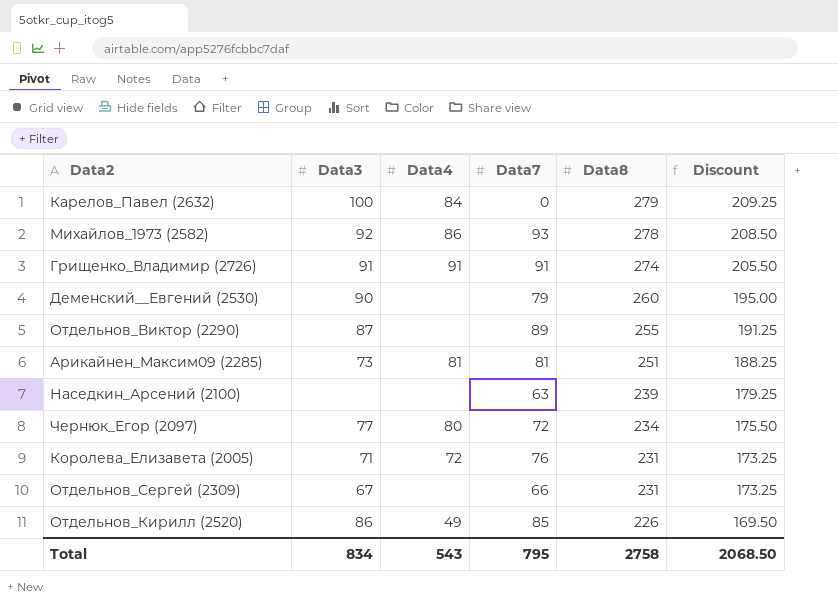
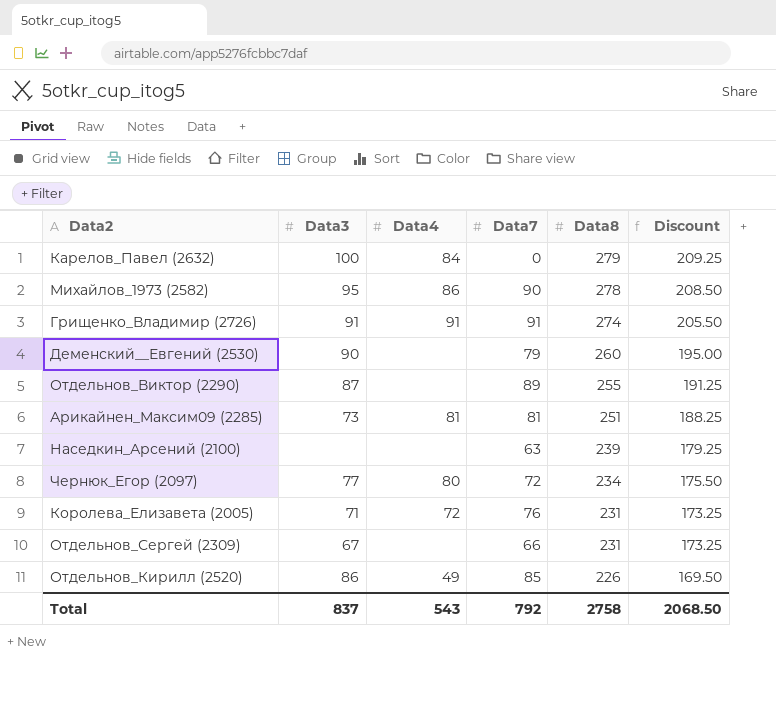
Михайлов_1973 (2582) | Data3: 92 -> 95
Михайлов_1973 (2582) | Data7: 93 -> 90
Total | Data3: 834 -> 837
Total | Data7: 795 -> 792

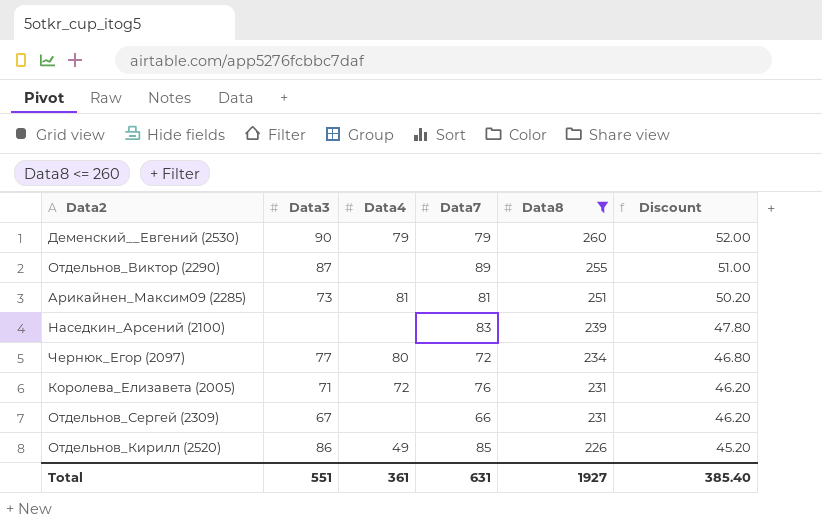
filter: none -> Data8 <= 260
column Discount | formula: [Data8] * 0.75 -> [Data8] * 0.2
Деменский__Евгений (2530) | Data4: none -> 79
Наседкин_Арсений (2100) | Data7: 63 -> 83
Total | Data3: 837 -> 551
Total | Data4: 543 -> 361
Total | Data7: 792 -> 631
Total | Data8: 2758 -> 1927
Total | Discount: 2068.50 -> 385.40

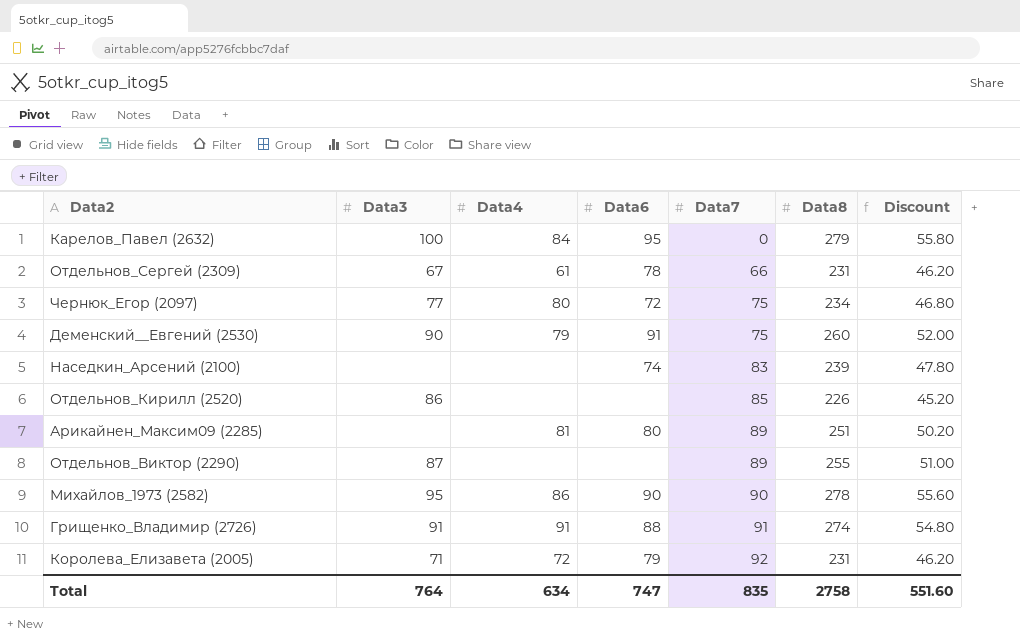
filter: Data8 <= 260 -> none
row order: Data8 descending -> Data7 ascending
column Data6 | position: none -> 4
Отдельнов_Сергей (2309) | Data4: none -> 61
Чернюк_Егор (2097) | Data7: 72 -> 75
Деменский__Евгений (2530) | Data7: 79 -> 75
Отдельнов_Кирилл (2520) | Data4: 49 -> none
Арикайнен_Максим09 (2285) | Data3: 73 -> none
Арикайнен_Максим09 (2285) | Data7: 81 -> 89
Королева_Елизавета (2005) | Data7: 76 -> 92
Total | Data3: 551 -> 764
Total | Data4: 361 -> 634
Total | Data7: 631 -> 835
Total | Data8: 1927 -> 2758
Total | Discount: 385.40 -> 551.60

